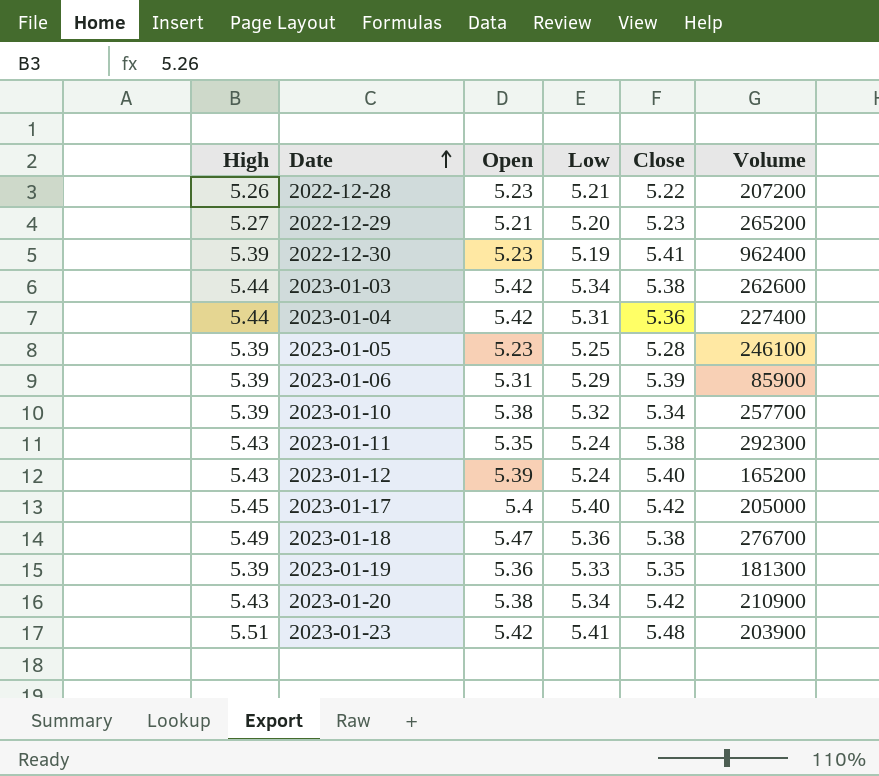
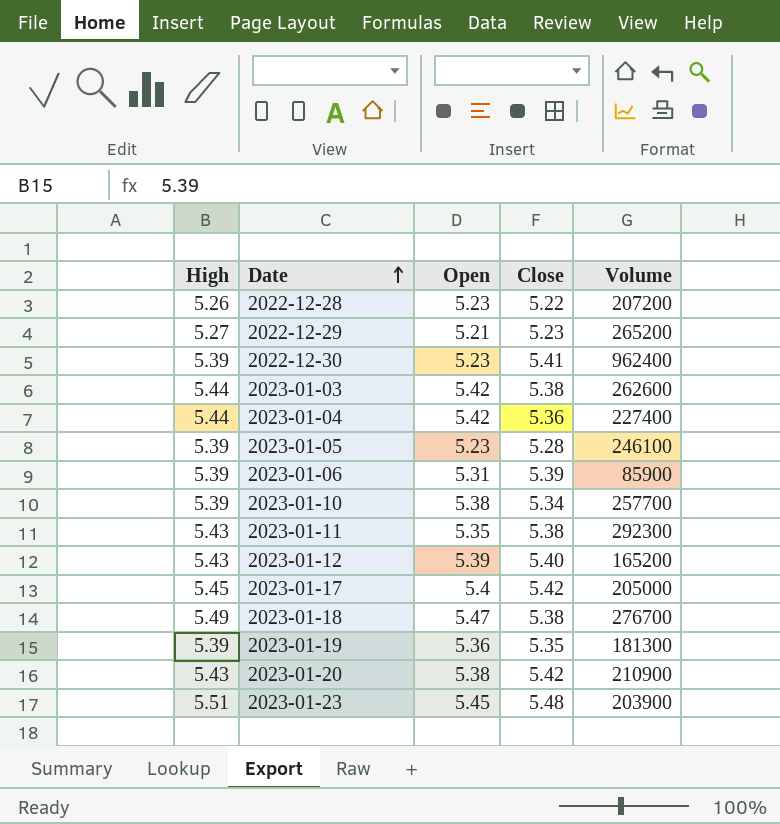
column Low | position: 4 -> none
2023-01-23 | Open: 5.42 -> 5.45

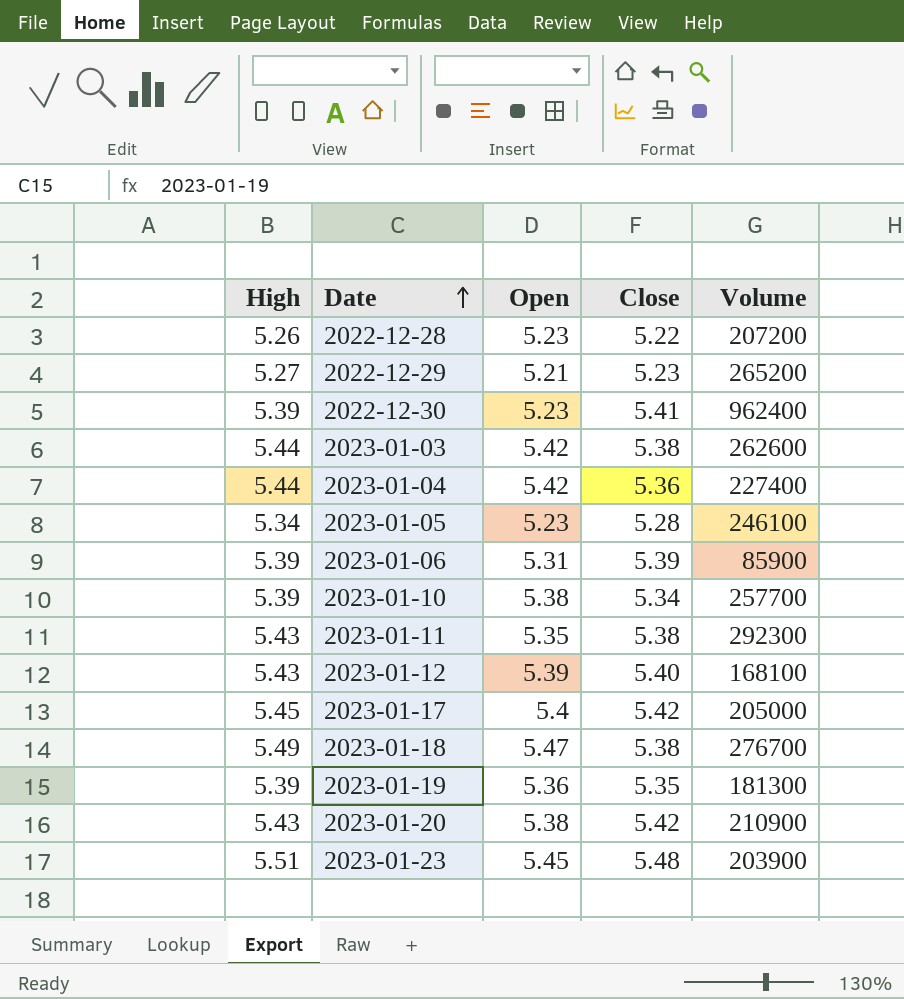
2023-01-05 | High: 5.39 -> 5.34
2023-01-12 | Volume: 165200 -> 168100

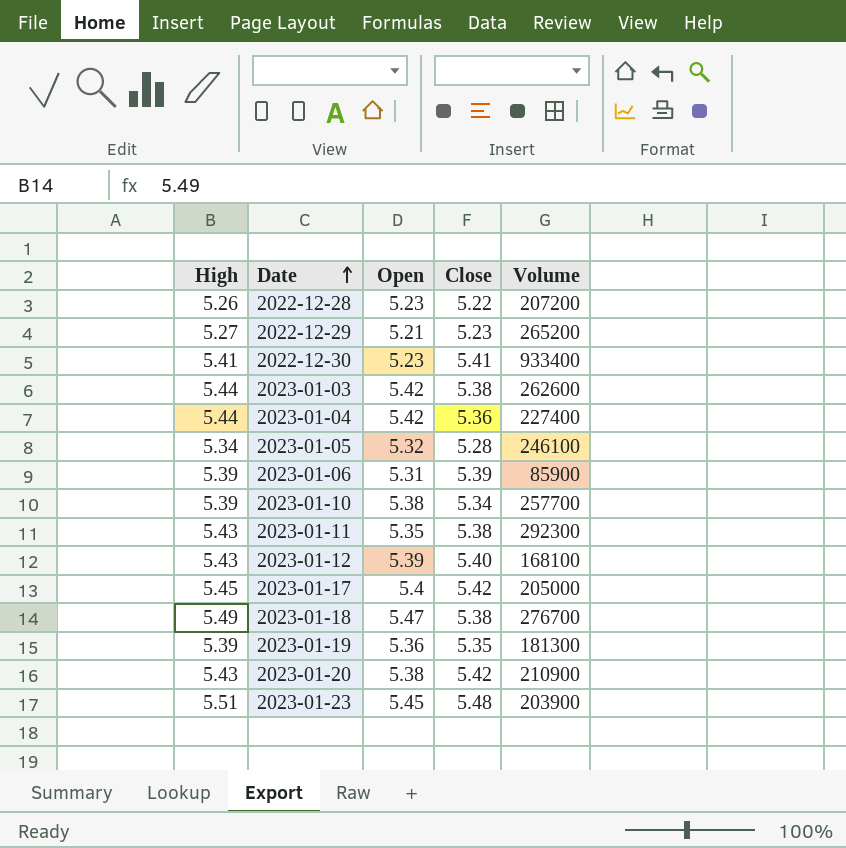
2022-12-30 | High: 5.39 -> 5.41
2022-12-30 | Volume: 962400 -> 933400
2023-01-05 | Open: 5.23 -> 5.32

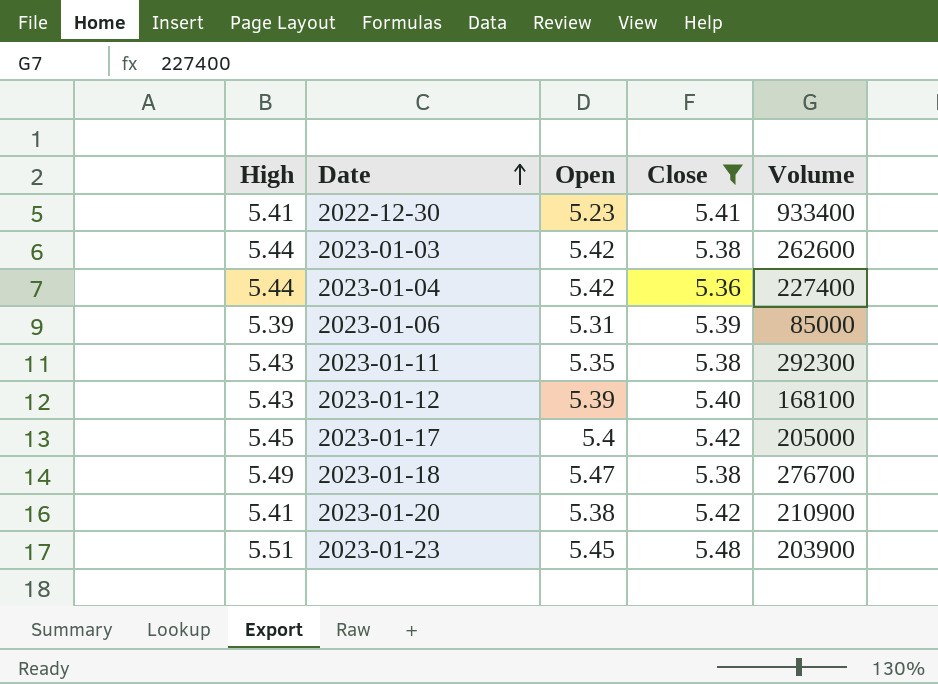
filter: none -> Close >= 5.36
2023-01-06 | Volume: 85900 -> 85000
2023-01-20 | High: 5.43 -> 5.41

